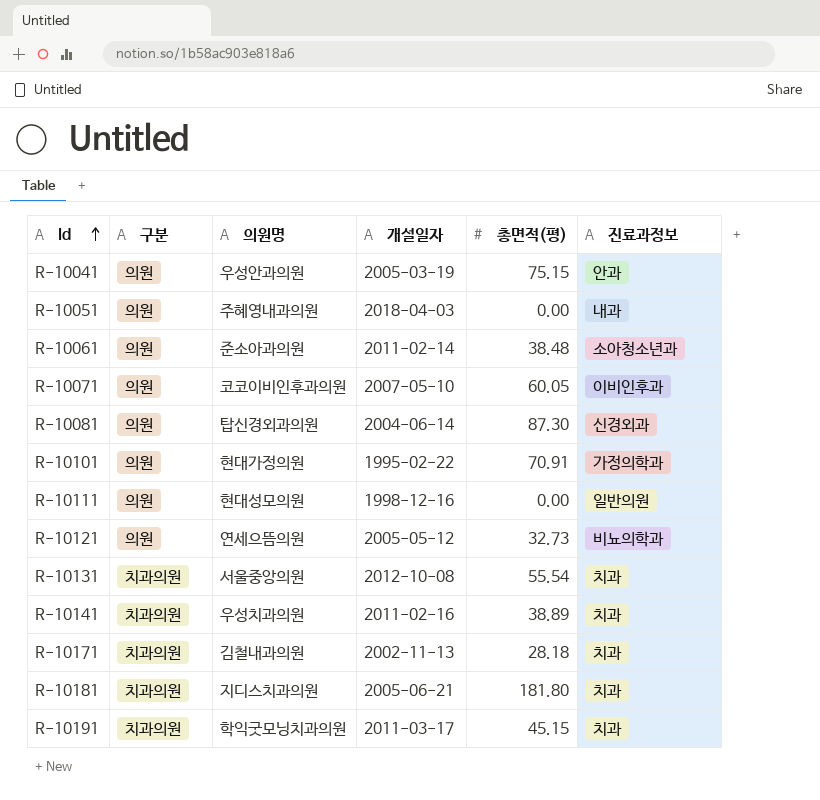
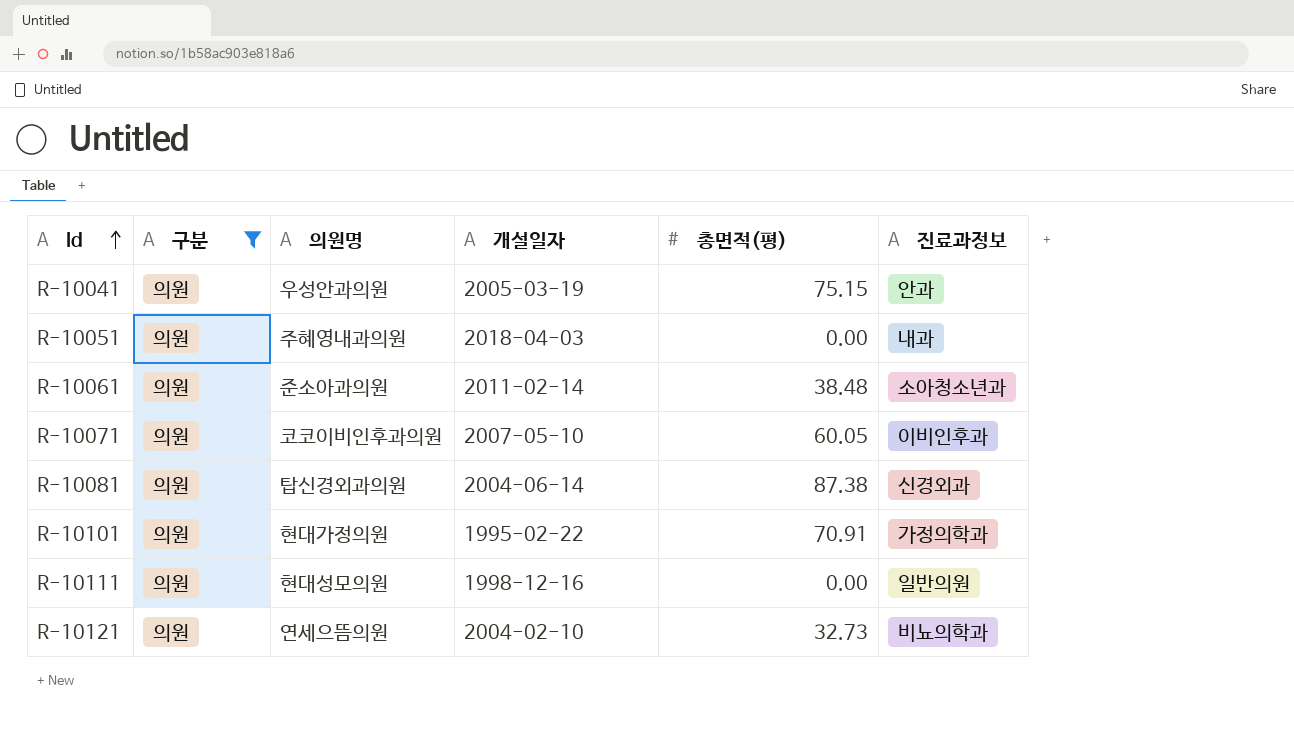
filter: none -> 구분 = 의원
R-10081 | 총면적(평): 87.30 -> 87.38
R-10121 | 개설일자: 2005-05-12 -> 2004-02-10

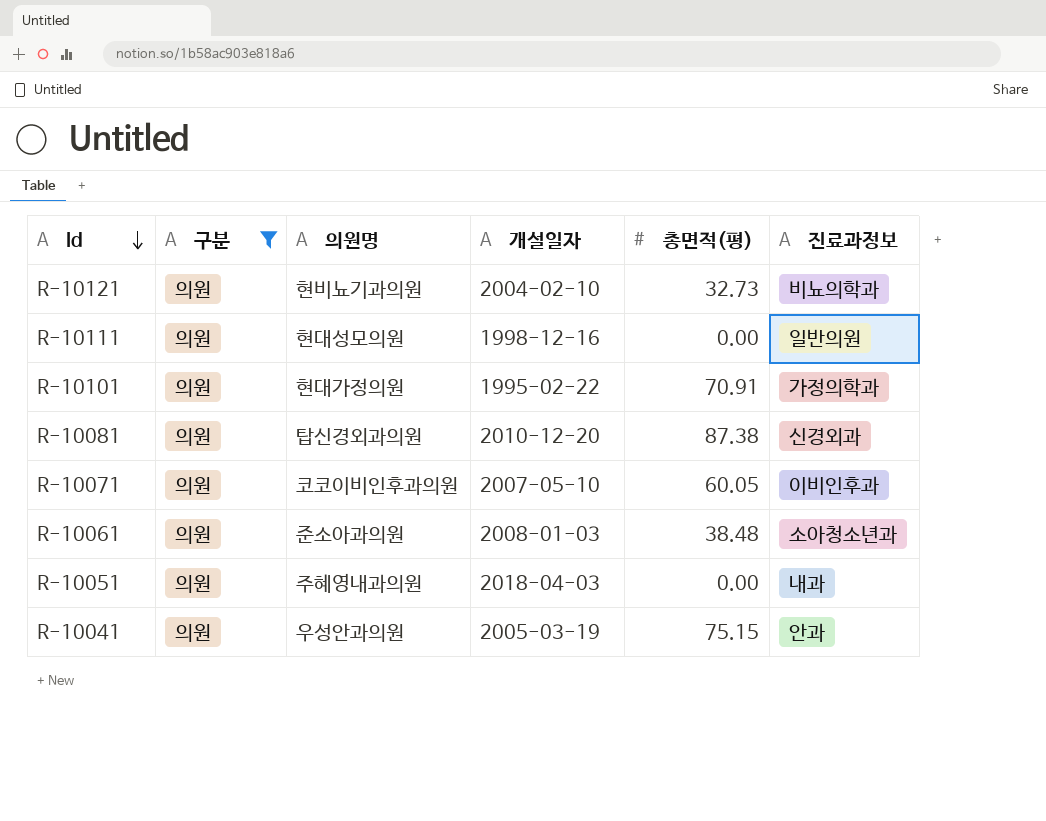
row order: Id ascending -> Id descending
R-10121 | 의원명: 연세으뜸의원 -> 현비뇨기과의원
R-10081 | 개설일자: 2004-06-14 -> 2010-12-20
R-10061 | 개설일자: 2011-02-14 -> 2008-01-03

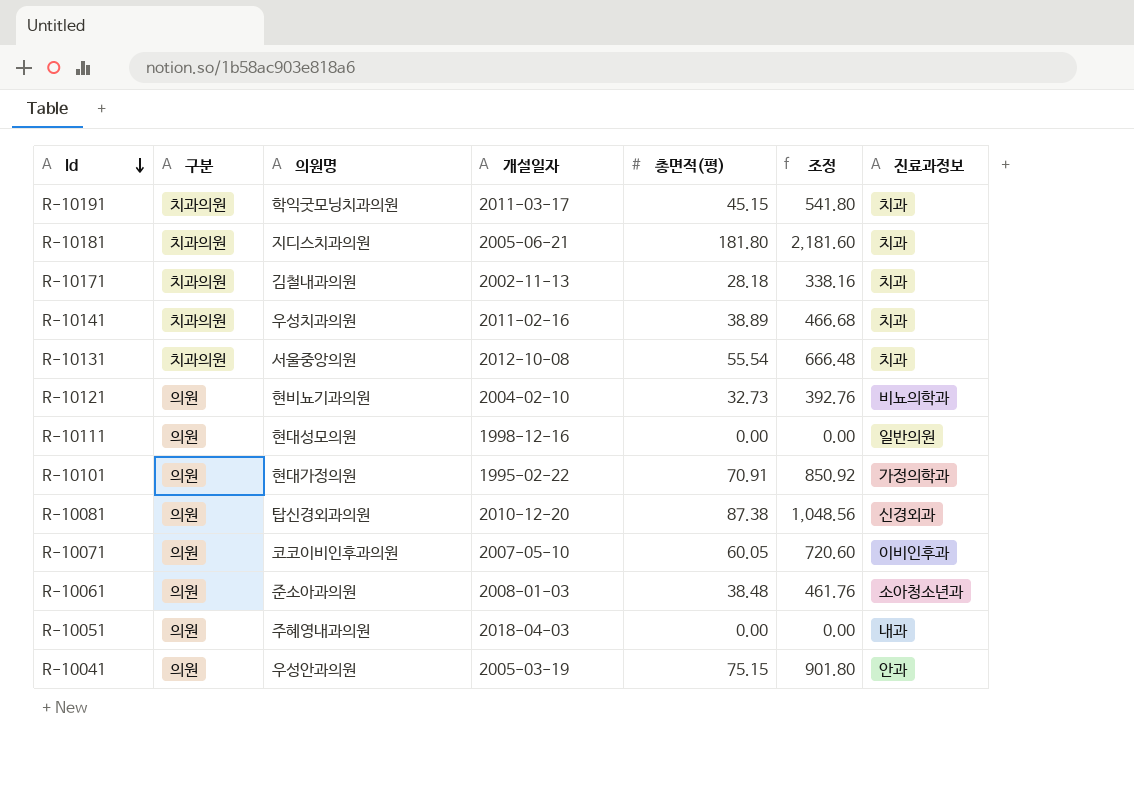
filter: 구분 = 의원 -> none
column 조정 | formula: none -> [총면적(평)] * 12

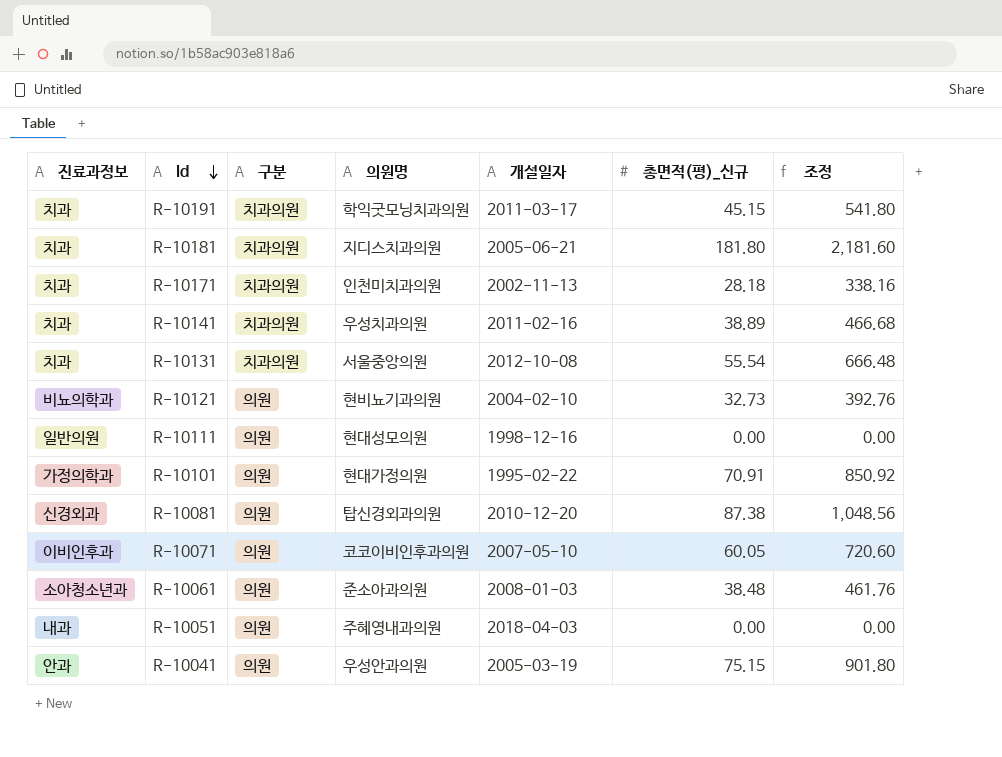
column 진료과정보 | position: 7 -> 1
column name: 총면적(평) -> 총면적(평)_신규
R-10171 | 의원명: 김철내과의원 -> 인천미치과의원

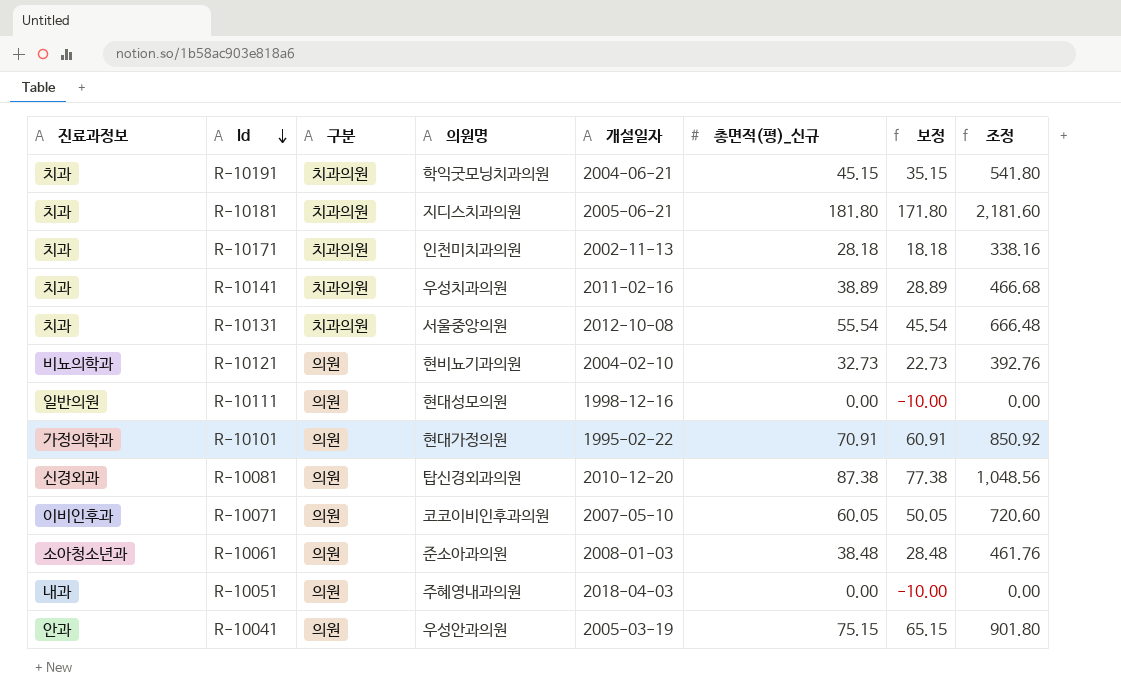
column 보정 | formula: none -> [총면적(평)_신규] - 10
R-10191 | 개설일자: 2011-03-17 -> 2004-06-21

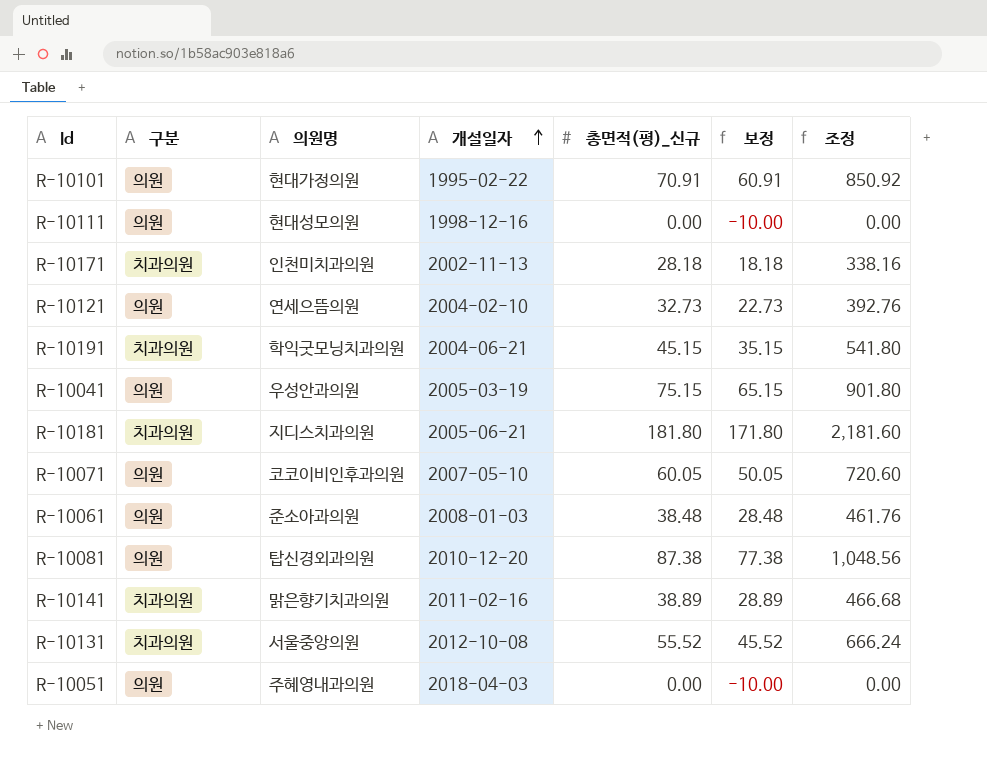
row order: Id descending -> 개설일자 ascending
column 진료과정보 | position: 1 -> none
R-10121 | 의원명: 현비뇨기과의원 -> 연세으뜸의원
R-10141 | 의원명: 우성치과의원 -> 맑은향기치과의원
R-10131 | 총면적(평)_신규: 55.54 -> 55.52
R-10131 | 보정: 45.54 -> 45.52
R-10131 | 조정: 666.48 -> 666.24

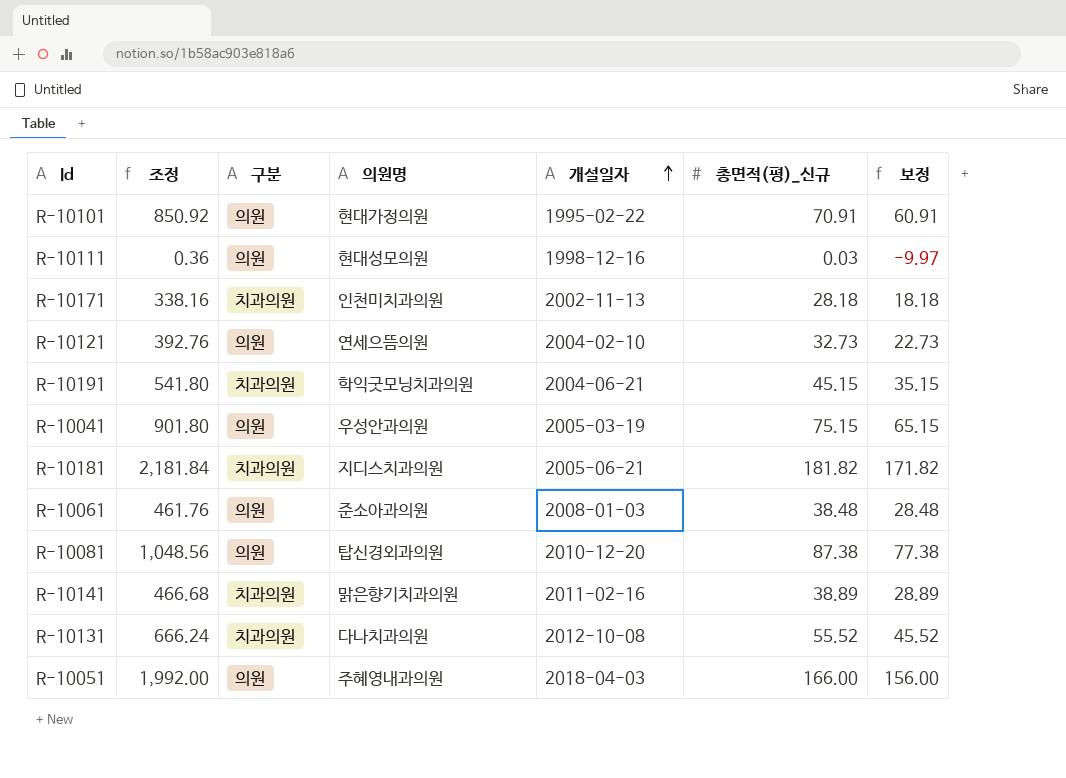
column 조정 | position: 7 -> 2
row R-10071: 의원 | 코코이비인후과의원 | 2007-05-10 | 60.05 | 50.05 | 720.60 -> none
R-10111 | 조정: 0.00 -> 0.36
R-10111 | 총면적(평)_신규: 0.00 -> 0.03
R-10111 | 보정: -10.00 -> -9.97
R-10181 | 조정: 2,181.60 -> 2,181.84
R-10181 | 총면적(평)_신규: 181.80 -> 181.82
R-10181 | 보정: 171.80 -> 171.82
R-10131 | 의원명: 서울중앙의원 -> 다나치과의원
R-10051 | 조정: 0.00 -> 1,992.00
R-10051 | 총면적(평)_신규: 0.00 -> 166.00
R-10051 | 보정: -10.00 -> 156.00

